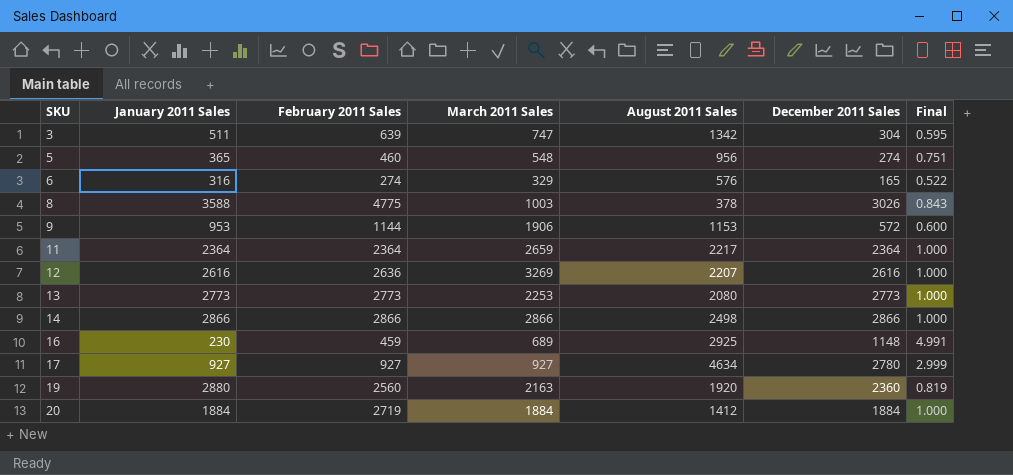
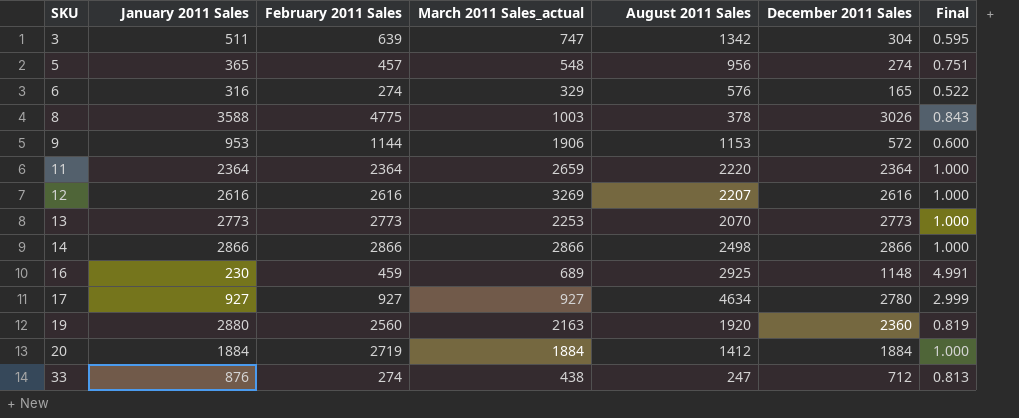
column name: March 2011 Sales -> March 2011 Sales_actual
5 | February 2011 Sales: 460 -> 457
11 | August 2011 Sales: 2217 -> 2220
12 | February 2011 Sales: 2636 -> 2616
13 | August 2011 Sales: 2080 -> 2070
row 33: none -> 876 | 274 | 438 | 247 | 712 | 0.813

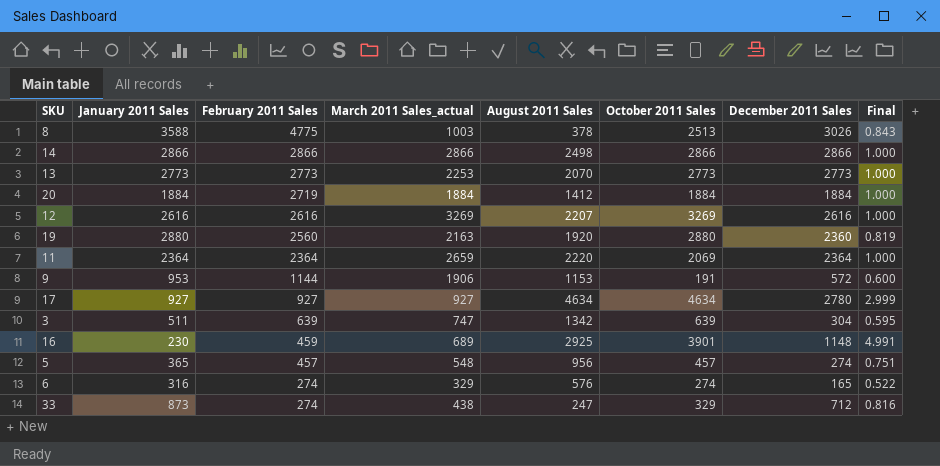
row order: SKU ascending -> February 2011 Sales descending
column October 2011 Sales | position: none -> 6
33 | January 2011 Sales: 876 -> 873
33 | Final: 0.813 -> 0.816

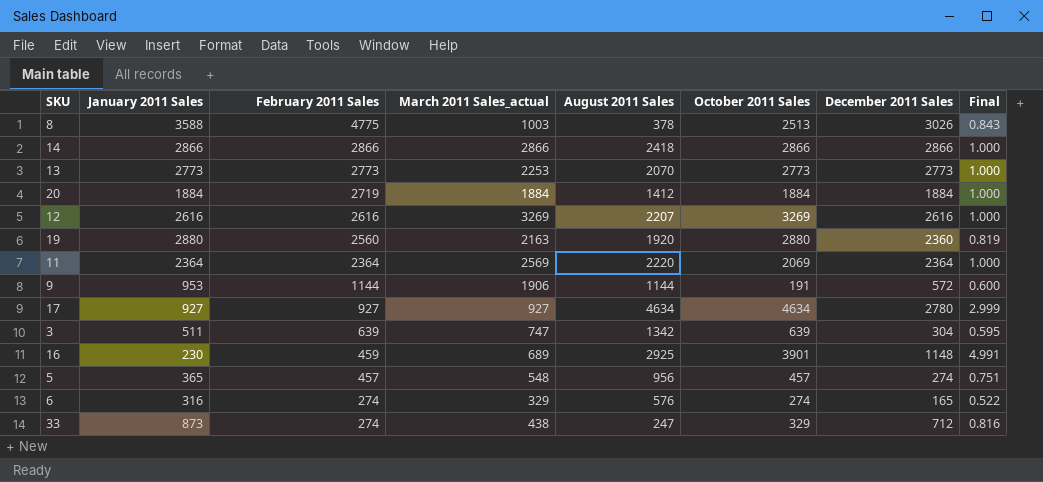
14 | August 2011 Sales: 2498 -> 2418
11 | March 2011 Sales_actual: 2659 -> 2569
9 | August 2011 Sales: 1153 -> 1144

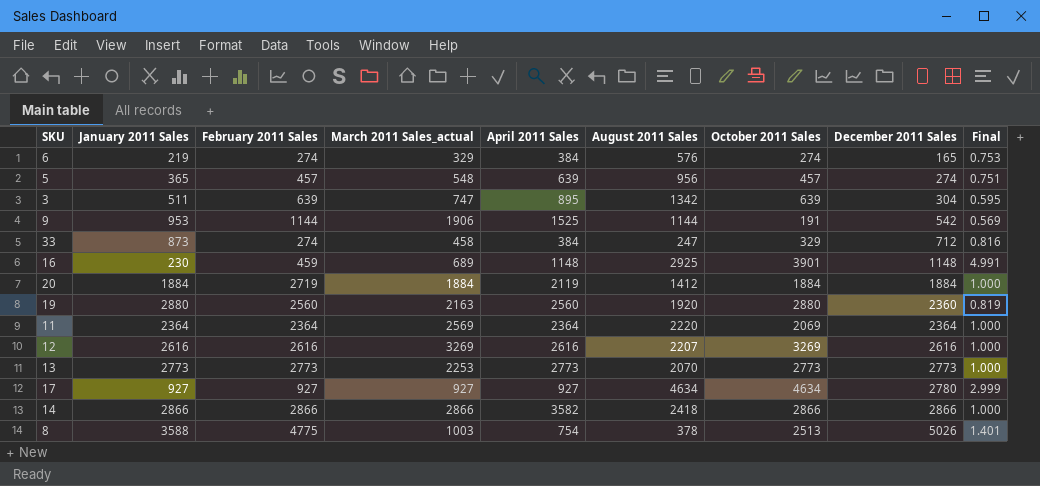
row order: February 2011 Sales descending -> December 2011 Sales ascending
column April 2011 Sales | position: none -> 5
6 | January 2011 Sales: 316 -> 219
6 | Final: 0.522 -> 0.753
9 | December 2011 Sales: 572 -> 542
9 | Final: 0.600 -> 0.569
33 | March 2011 Sales_actual: 438 -> 458
8 | December 2011 Sales: 3026 -> 5026
8 | Final: 0.843 -> 1.401

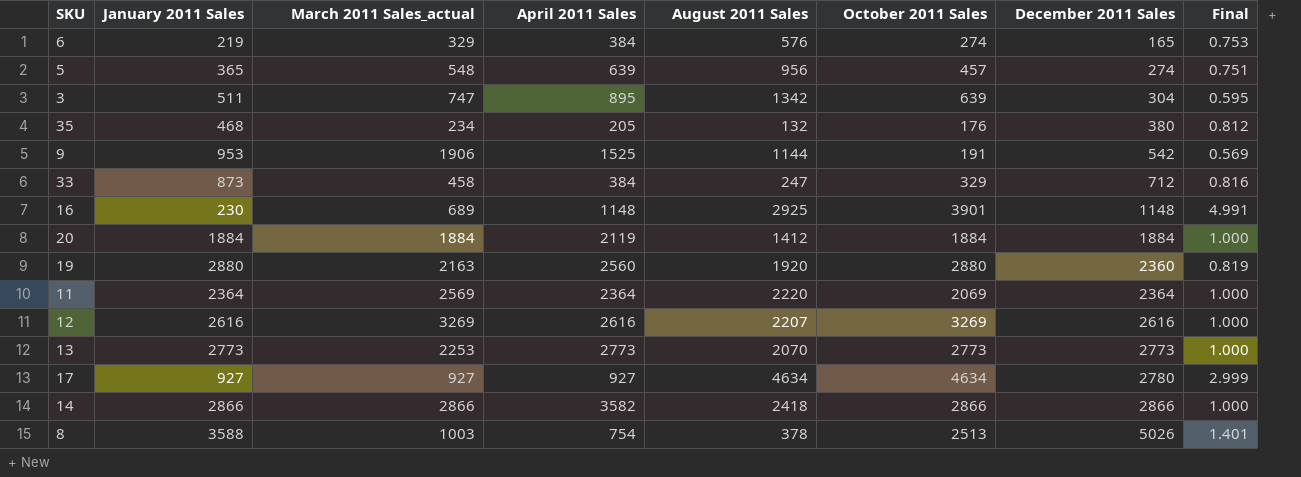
column February 2011 Sales | position: 3 -> none
row 35: none -> 468 | 234 | 205 | 132 | 176 | 380 | 0.812

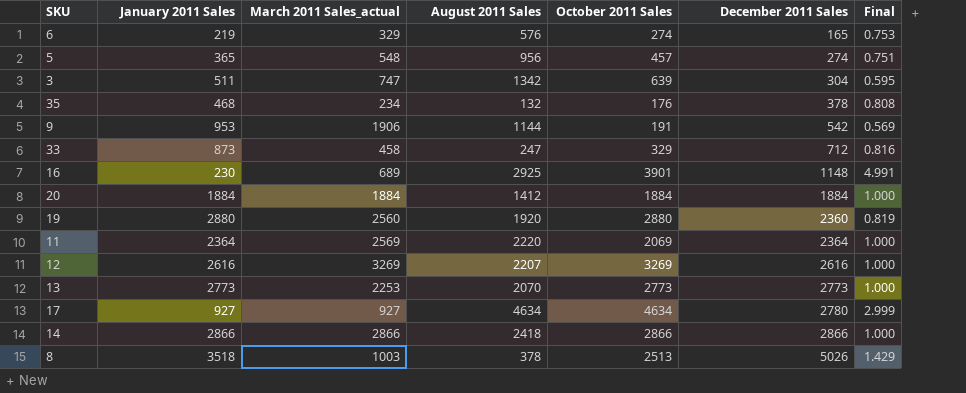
column April 2011 Sales | position: 4 -> none
35 | December 2011 Sales: 380 -> 378
35 | Final: 0.812 -> 0.808
19 | March 2011 Sales_actual: 2163 -> 2560
8 | January 2011 Sales: 3588 -> 3518
8 | Final: 1.401 -> 1.429

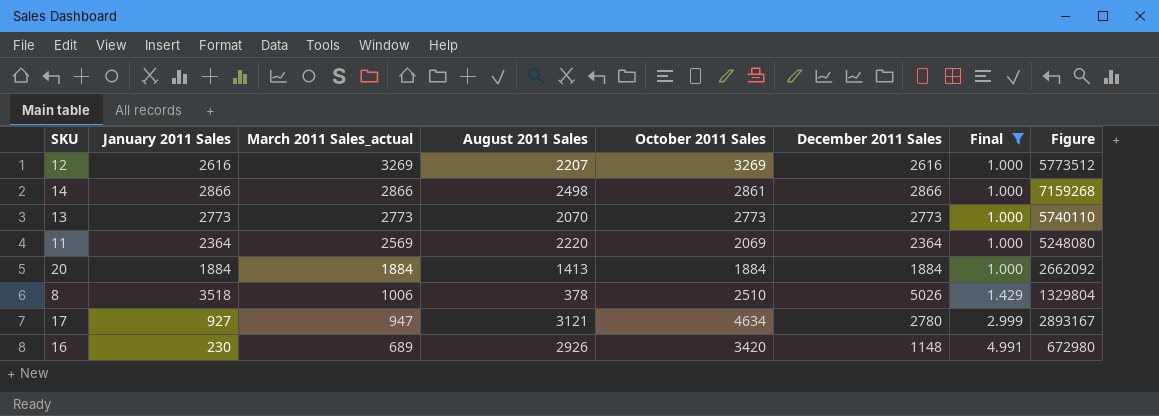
filter: none -> Final >= 1.000
row order: December 2011 Sales ascending -> March 2011 Sales_actual descending
column Figure | formula: none -> [January 2011 Sales] * [August 2011 Sales]
14 | August 2011 Sales: 2418 -> 2498
14 | October 2011 Sales: 2866 -> 2861
13 | March 2011 Sales_actual: 2253 -> 2773
20 | August 2011 Sales: 1412 -> 1413
8 | March 2011 Sales_actual: 1003 -> 1006
8 | October 2011 Sales: 2513 -> 2510
17 | March 2011 Sales_actual: 927 -> 947
17 | August 2011 Sales: 4634 -> 3121
16 | August 2011 Sales: 2925 -> 2926
16 | October 2011 Sales: 3901 -> 3420

